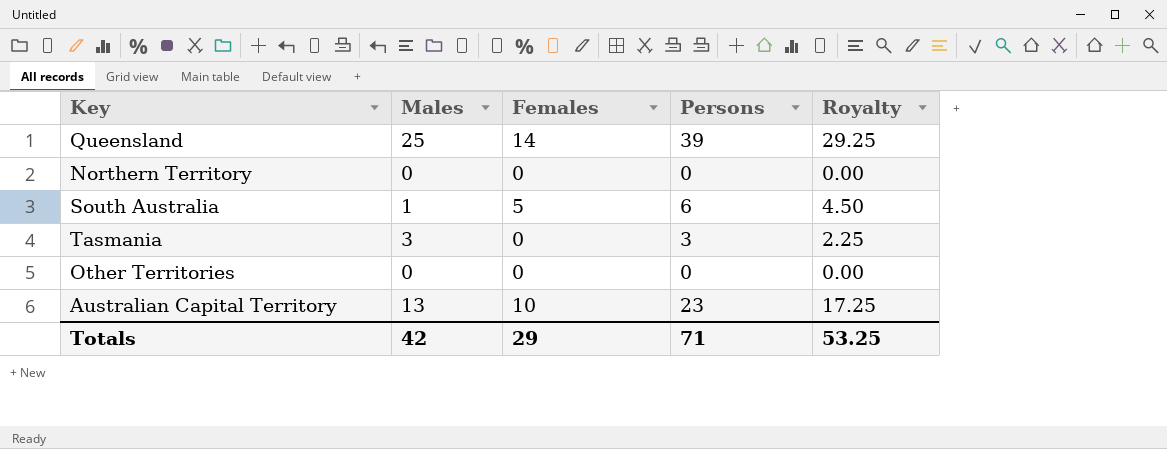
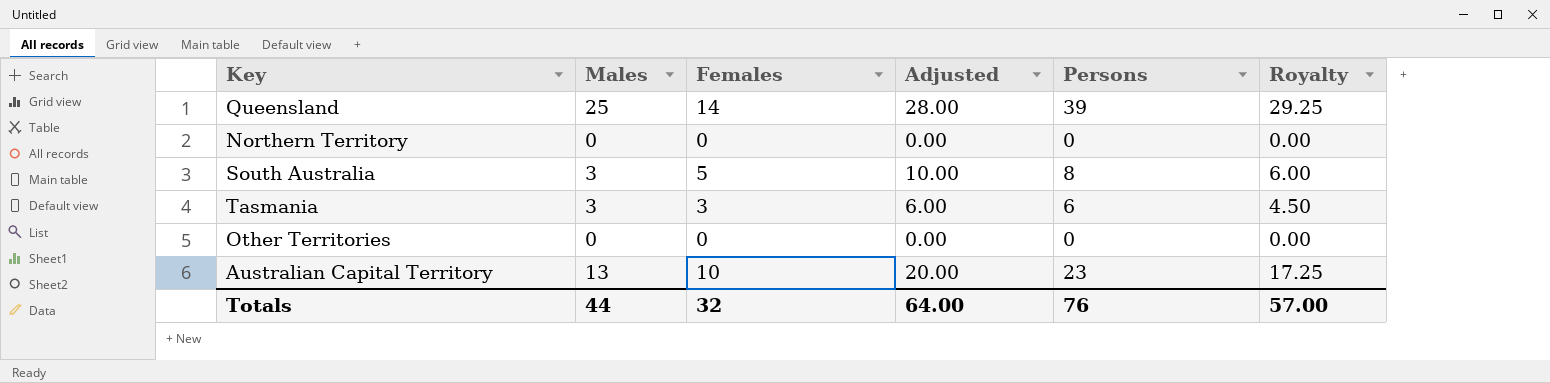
column Adjusted | formula: none -> [Females] * 2
South Australia | Males: 1 -> 3
South Australia | Persons: 6 -> 8
South Australia | Royalty: 4.50 -> 6.00
Tasmania | Females: 0 -> 3
Tasmania | Persons: 3 -> 6
Tasmania | Royalty: 2.25 -> 4.50
Totals | Males: 42 -> 44
Totals | Females: 29 -> 32
Totals | Persons: 71 -> 76
Totals | Royalty: 53.25 -> 57.00

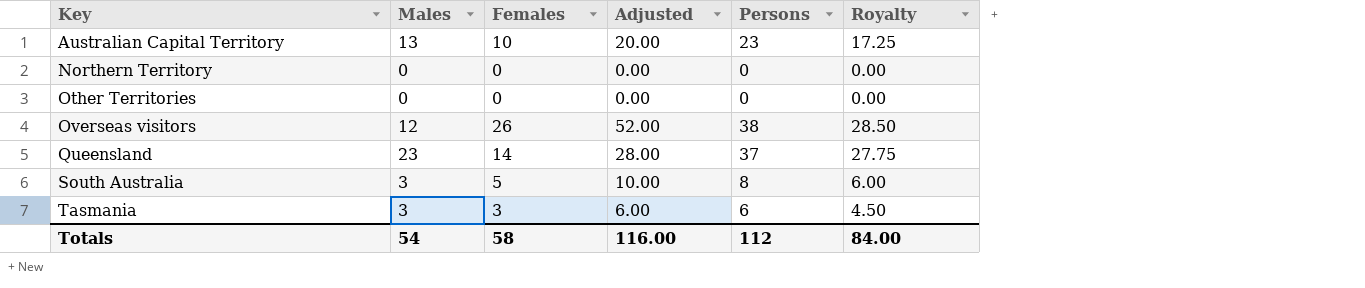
row order: none -> Key ascending
row Overseas visitors: none -> 12 | 26 | 52.00 | 38 | 28.50
Queensland | Males: 25 -> 23
Queensland | Persons: 39 -> 37
Queensland | Royalty: 29.25 -> 27.75
Totals | Males: 44 -> 54
Totals | Females: 32 -> 58
Totals | Adjusted: 64.00 -> 116.00
Totals | Persons: 76 -> 112
Totals | Royalty: 57.00 -> 84.00

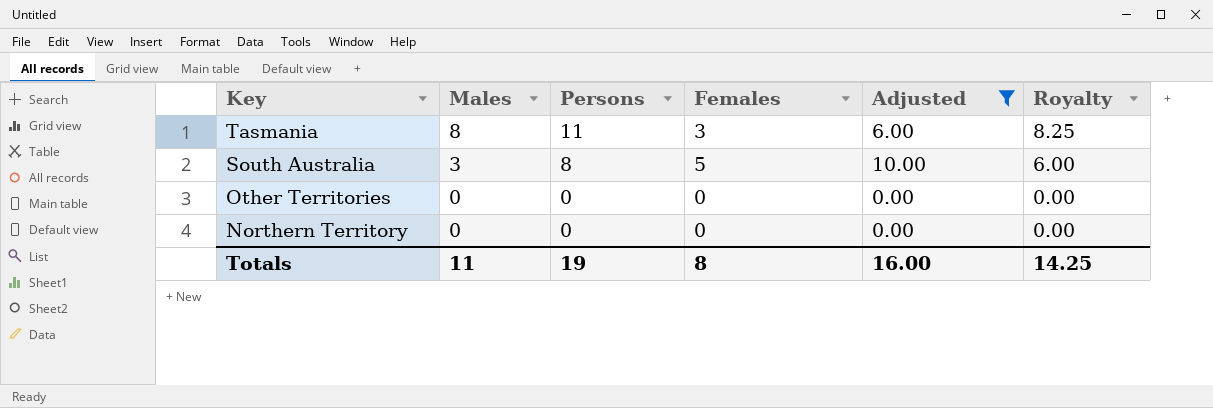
filter: none -> Adjusted <= 10.00
row order: Key ascending -> Key descending
column Persons | position: 5 -> 3
Tasmania | Males: 3 -> 8
Tasmania | Persons: 6 -> 11
Tasmania | Royalty: 4.50 -> 8.25
Totals | Males: 54 -> 11
Totals | Persons: 112 -> 19
Totals | Females: 58 -> 8
Totals | Adjusted: 116.00 -> 16.00
Totals | Royalty: 84.00 -> 14.25

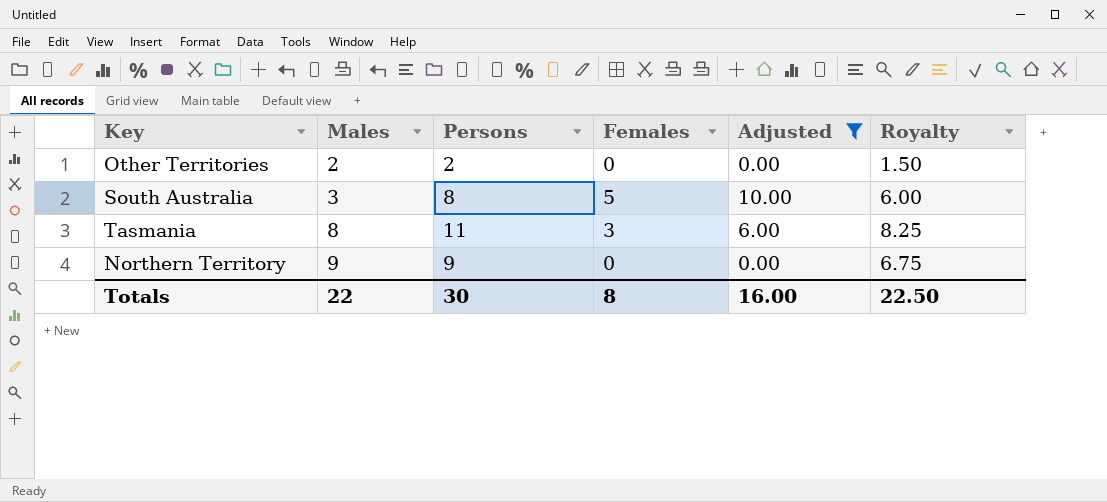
row order: Key descending -> Males ascending
Other Territories | Males: 0 -> 2
Other Territories | Persons: 0 -> 2
Other Territories | Royalty: 0.00 -> 1.50
Northern Territory | Males: 0 -> 9
Northern Territory | Persons: 0 -> 9
Northern Territory | Royalty: 0.00 -> 6.75
Totals | Males: 11 -> 22
Totals | Persons: 19 -> 30
Totals | Royalty: 14.25 -> 22.50

